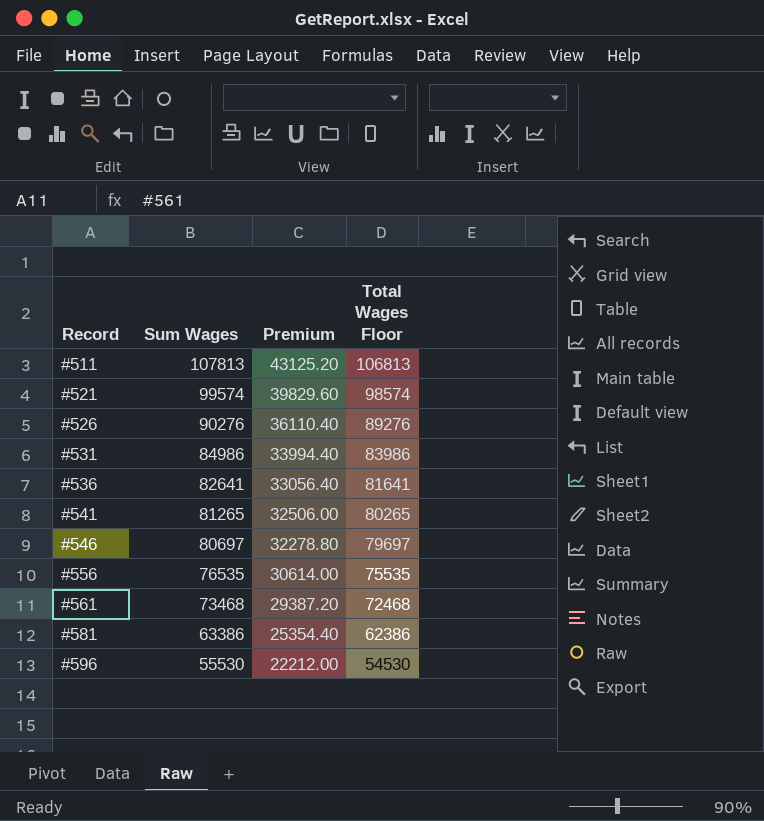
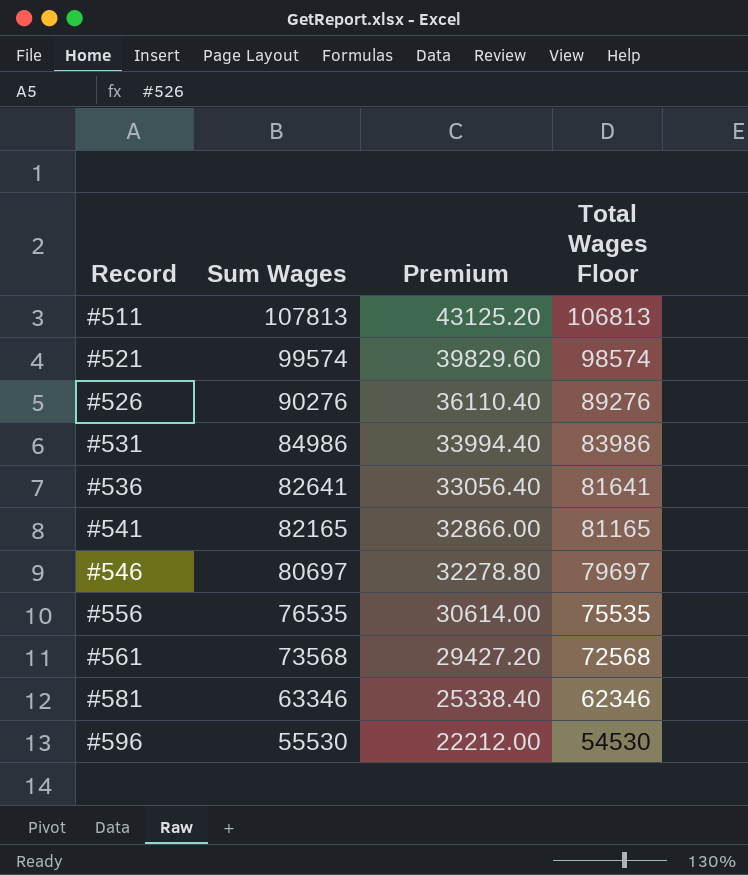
#541 | Sum Wages: 81265 -> 82165
#541 | Premium: 32506.00 -> 32866.00
#541 | Total Wages Floor: 80265 -> 81165
#561 | Sum Wages: 73468 -> 73568
#561 | Premium: 29387.20 -> 29427.20
#561 | Total Wages Floor: 72468 -> 72568
#581 | Sum Wages: 63386 -> 63346
#581 | Premium: 25354.40 -> 25338.40
#581 | Total Wages Floor: 62386 -> 62346

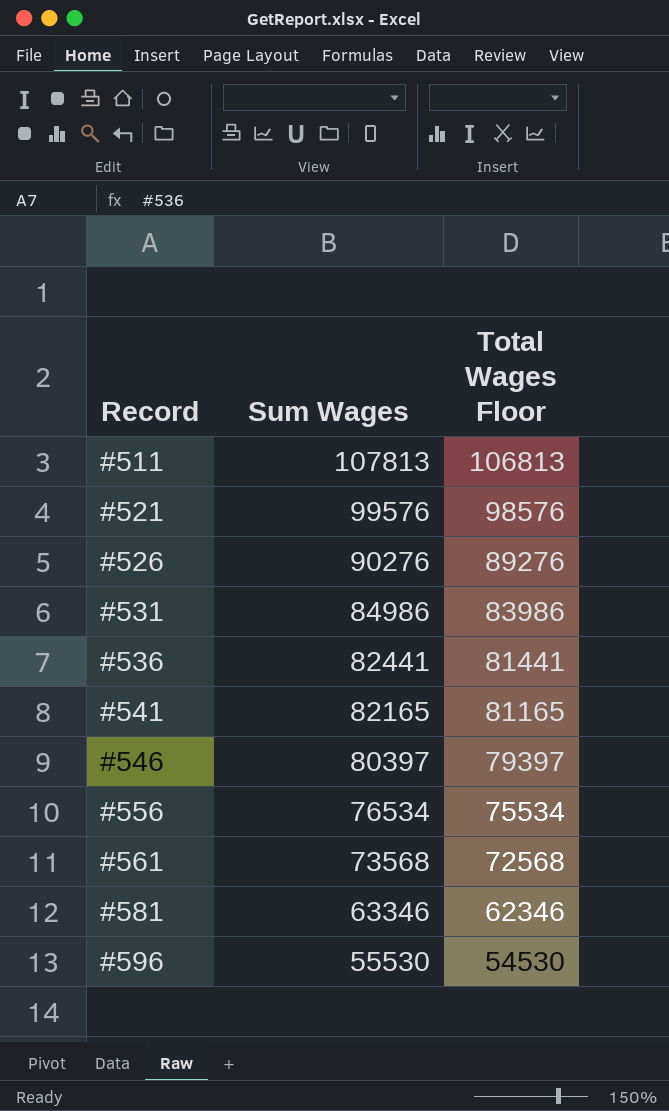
column Premium | formula: [Sum Wages] * 0.4 -> none
#521 | Sum Wages: 99574 -> 99576
#521 | Total Wages Floor: 98574 -> 98576
#536 | Sum Wages: 82641 -> 82441
#536 | Total Wages Floor: 81641 -> 81441
#546 | Sum Wages: 80697 -> 80397
#546 | Total Wages Floor: 79697 -> 79397
#556 | Sum Wages: 76535 -> 76534
#556 | Total Wages Floor: 75535 -> 75534

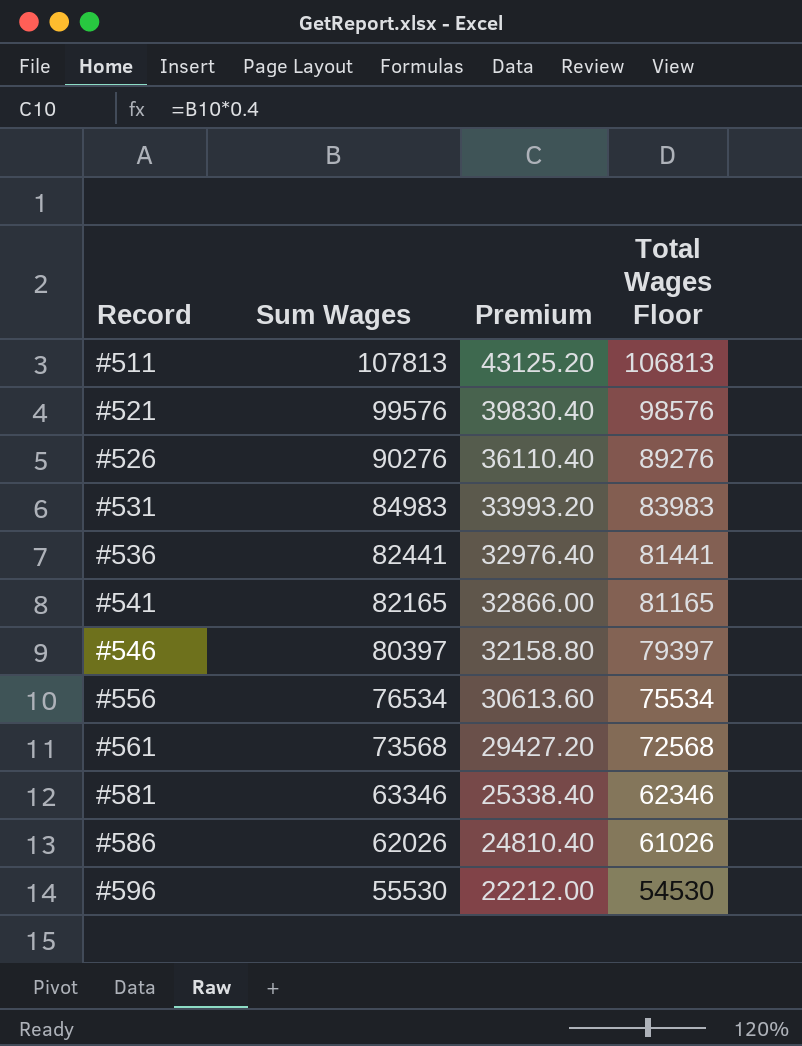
column Premium | formula: none -> [Sum Wages] * 0.4
#531 | Sum Wages: 84986 -> 84983
#531 | Total Wages Floor: 83986 -> 83983
row #586: none -> 62026 | 24810.40 | 61026

